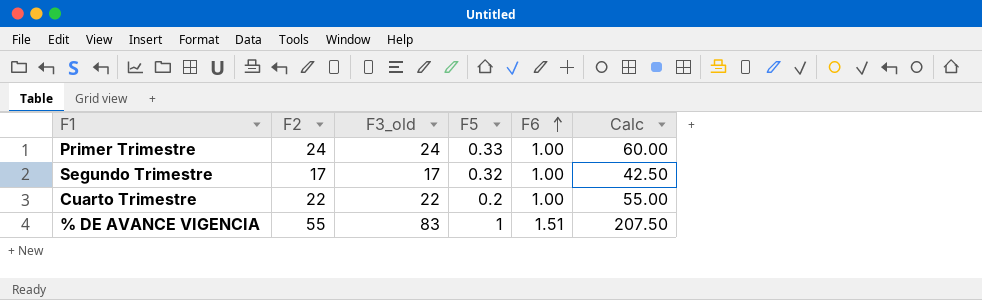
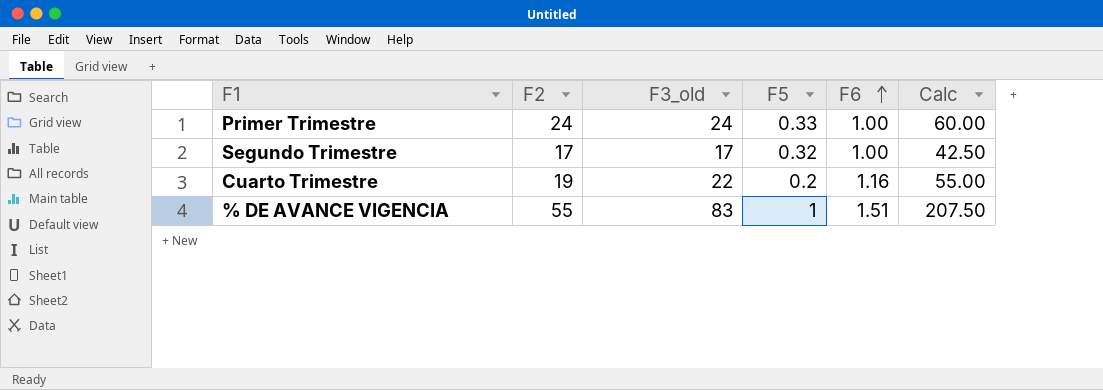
Cuarto Trimestre | F2: 22 -> 19
Cuarto Trimestre | F6: 1.00 -> 1.16

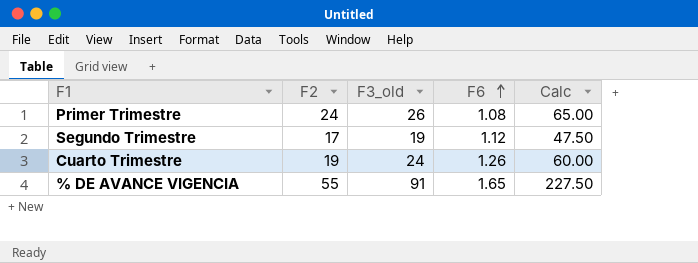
column F5 | position: 4 -> none
Primer Trimestre | F3_old: 24 -> 26
Primer Trimestre | F6: 1.00 -> 1.08
Primer Trimestre | Calc: 60.00 -> 65.00
Segundo Trimestre | F3_old: 17 -> 19
Segundo Trimestre | F6: 1.00 -> 1.12
Segundo Trimestre | Calc: 42.50 -> 47.50
Cuarto Trimestre | F3_old: 22 -> 24
Cuarto Trimestre | F6: 1.16 -> 1.26
Cuarto Trimestre | Calc: 55.00 -> 60.00
% DE AVANCE VIGENCIA | F3_old: 83 -> 91
% DE AVANCE VIGENCIA | F6: 1.51 -> 1.65
% DE AVANCE VIGENCIA | Calc: 207.50 -> 227.50

